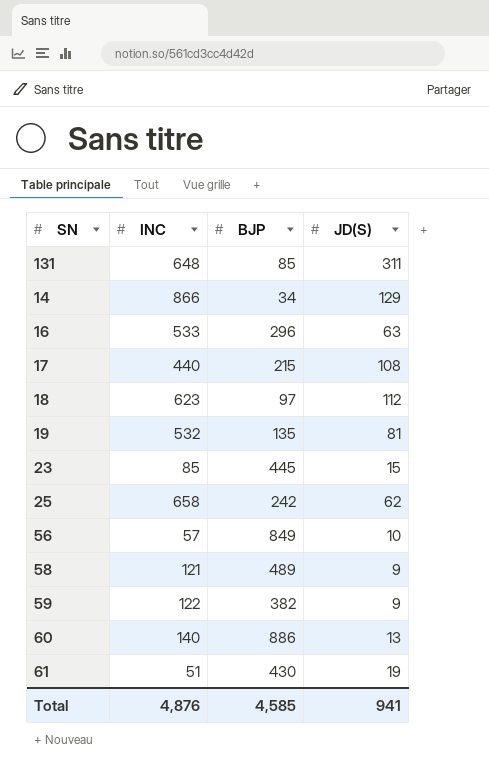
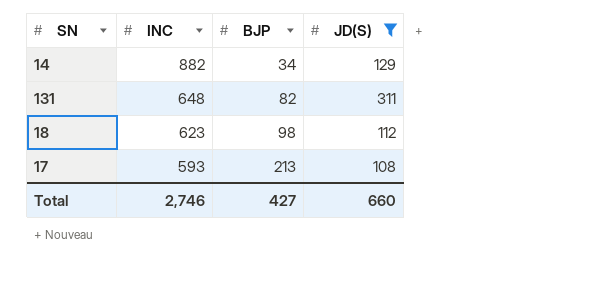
filter: none -> JD(S) >= 108
row order: none -> INC descending
14 | INC: 866 -> 882
131 | BJP: 85 -> 82
18 | BJP: 97 -> 98
17 | INC: 440 -> 593
17 | BJP: 215 -> 213
Total | INC: 4,876 -> 2,746
Total | BJP: 4,585 -> 427
Total | JD(S): 941 -> 660

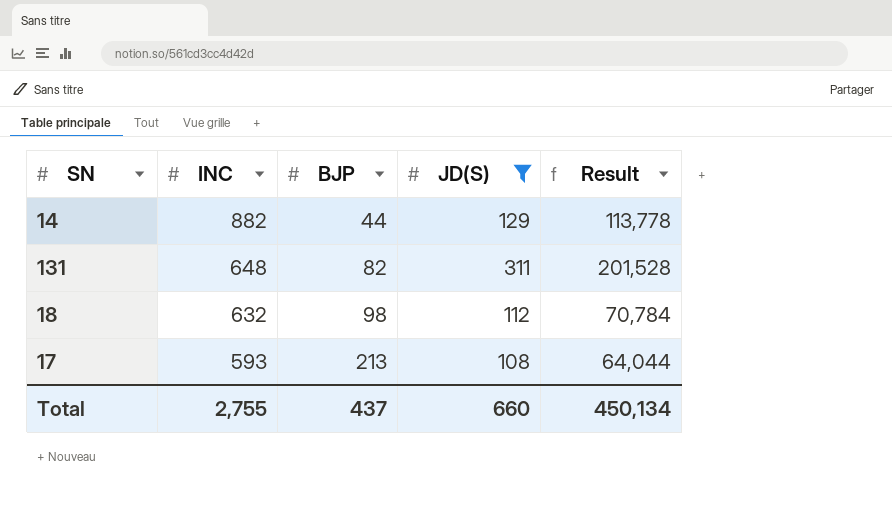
column Result | formula: none -> [INC] * [JD(S)]
14 | BJP: 34 -> 44
18 | INC: 623 -> 632
Total | INC: 2,746 -> 2,755
Total | BJP: 427 -> 437

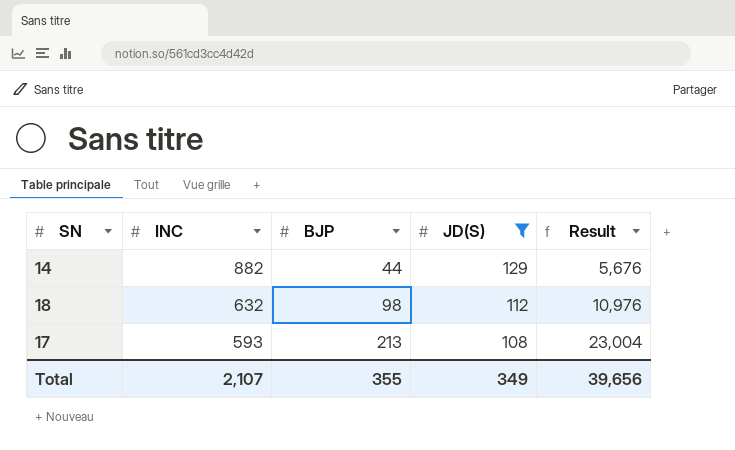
column Result | formula: [INC] * [JD(S)] -> [BJP] * [JD(S)]
row 131: 648 | 82 | 311 | 201,528 -> none
Total | INC: 2,755 -> 2,107
Total | BJP: 437 -> 355
Total | JD(S): 660 -> 349
Total | Result: 450,134 -> 39,656

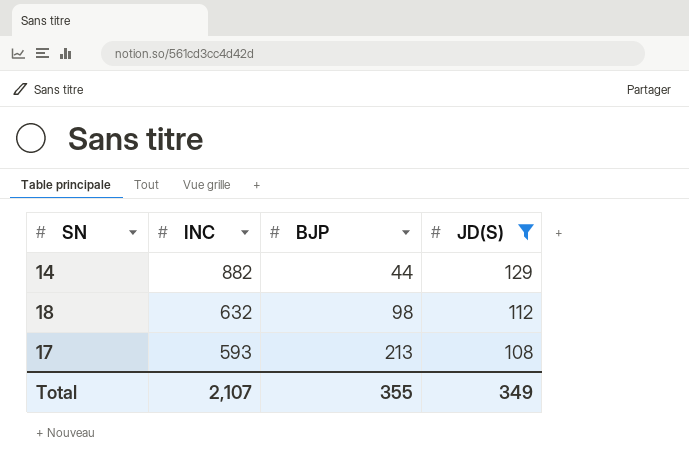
column Result | formula: [BJP] * [JD(S)] -> none

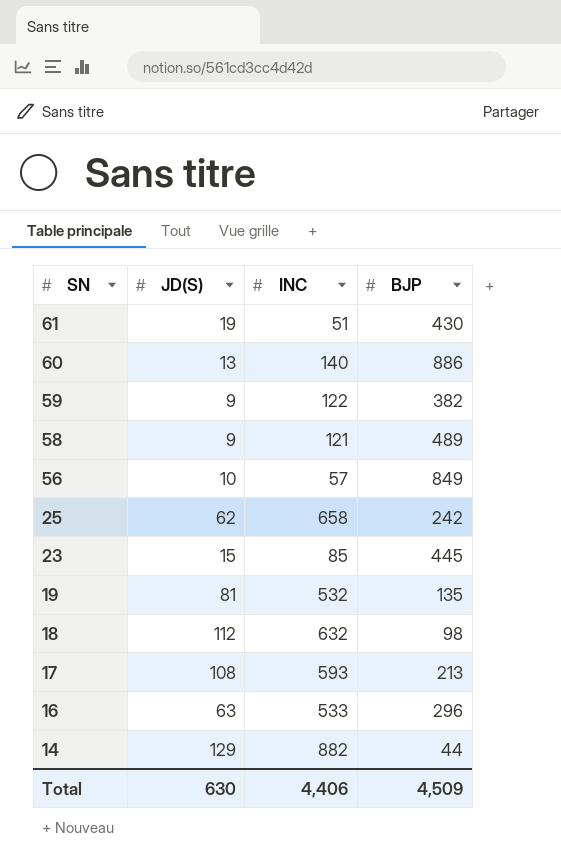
filter: JD(S) >= 108 -> none
row order: INC descending -> SN descending
column JD(S) | position: 4 -> 2
Total | JD(S): 349 -> 630
Total | INC: 2,107 -> 4,406
Total | BJP: 355 -> 4,509

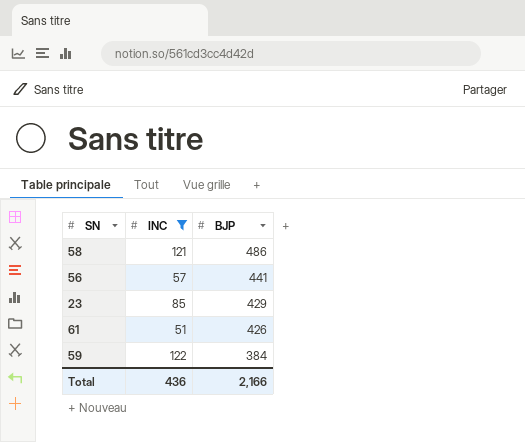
filter: none -> INC <= 122
row order: SN descending -> BJP descending
column JD(S) | position: 2 -> none
58 | BJP: 489 -> 486
56 | BJP: 849 -> 441
23 | BJP: 445 -> 429
61 | BJP: 430 -> 426
59 | BJP: 382 -> 384
Total | INC: 4,406 -> 436
Total | BJP: 4,509 -> 2,166

